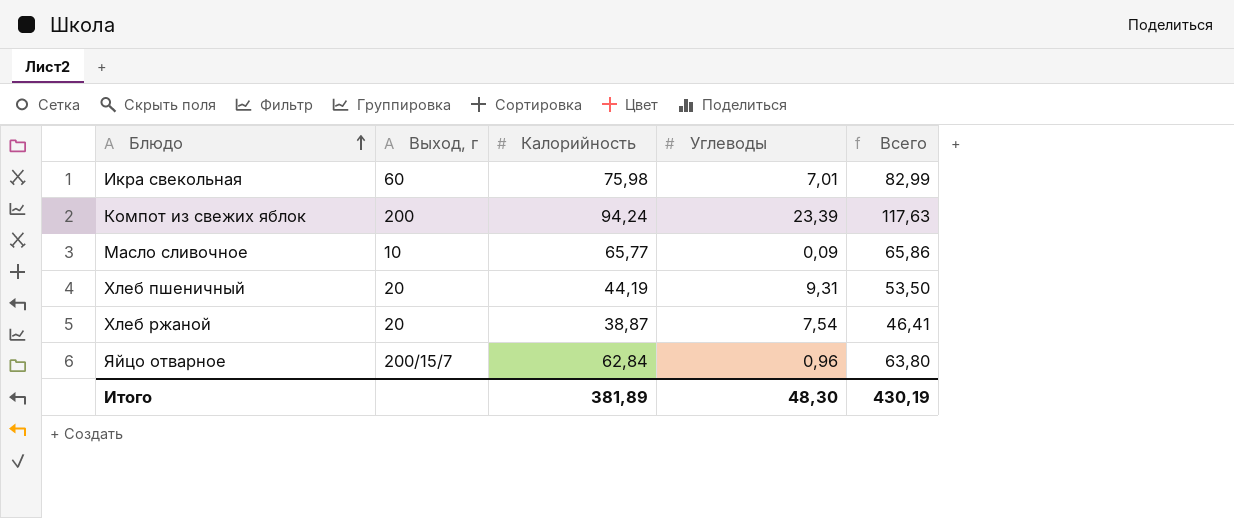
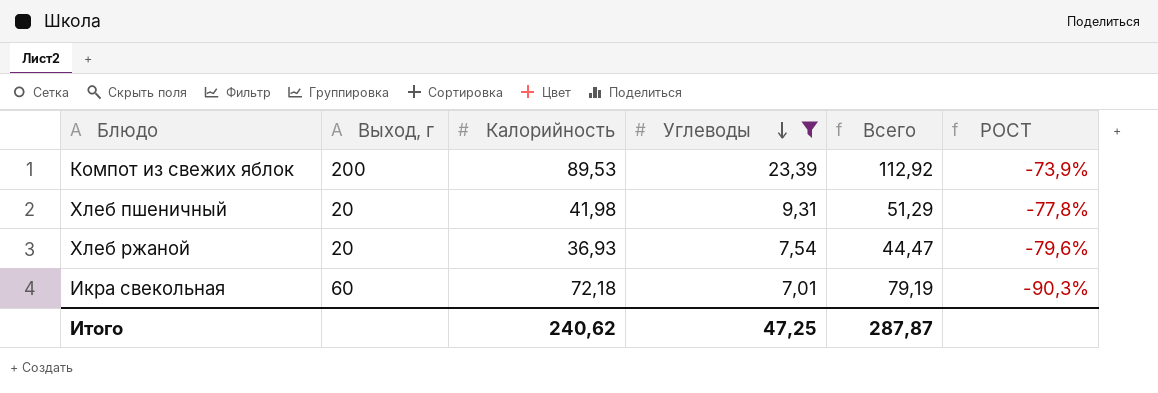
filter: none -> Углеводы >= 7,01
row order: Блюдо ascending -> Углеводы descending
column РОСТ | formula: none -> ([Углеводы] - [Калорийность]) / [Калорийность]
Компот из свежих яблок | Калорийность: 94,24 -> 89,53
Компот из свежих яблок | Всего: 117,63 -> 112,92
Хлеб пшеничный | Калорийность: 44,19 -> 41,98
Хлеб пшеничный | Всего: 53,50 -> 51,29
Хлеб ржаной | Калорийность: 38,87 -> 36,93
Хлеб ржаной | Всего: 46,41 -> 44,47
Икра свекольная | Калорийность: 75,98 -> 72,18
Икра свекольная | Всего: 82,99 -> 79,19
Итого | Калорийность: 381,89 -> 240,62
Итого | Углеводы: 48,30 -> 47,25
Итого | Всего: 430,19 -> 287,87

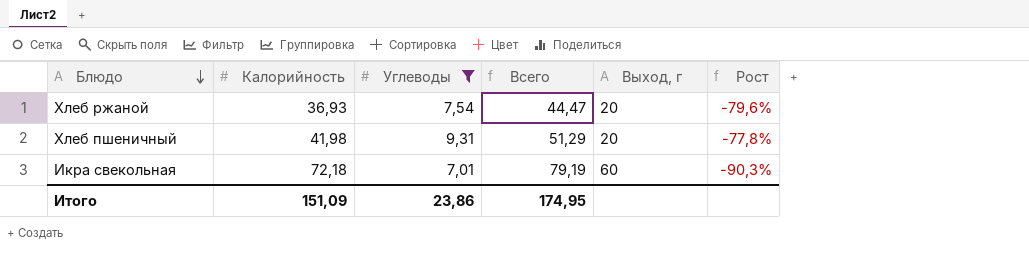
row order: Углеводы descending -> Блюдо descending
column Выход, г | position: 2 -> 5
column name: РОСТ -> Рост
row Компот из свежих яблок: 200 | 89,53 | 23,39 | 112,92 | -73,9% -> none
Итого | Калорийность: 240,62 -> 151,09
Итого | Углеводы: 47,25 -> 23,86
Итого | Всего: 287,87 -> 174,95

